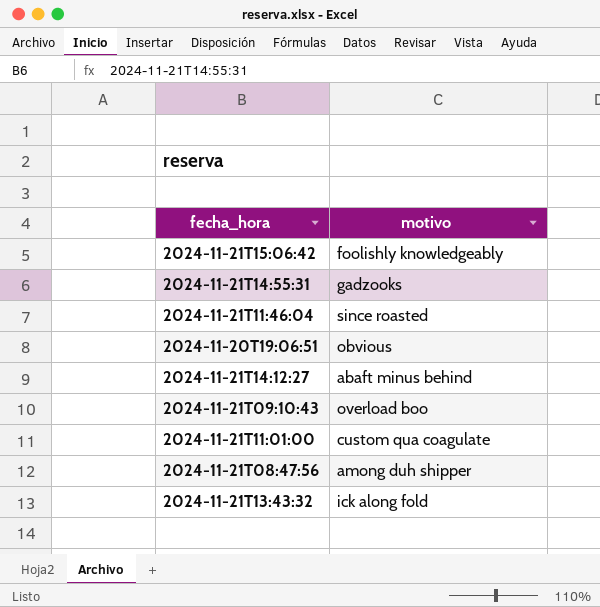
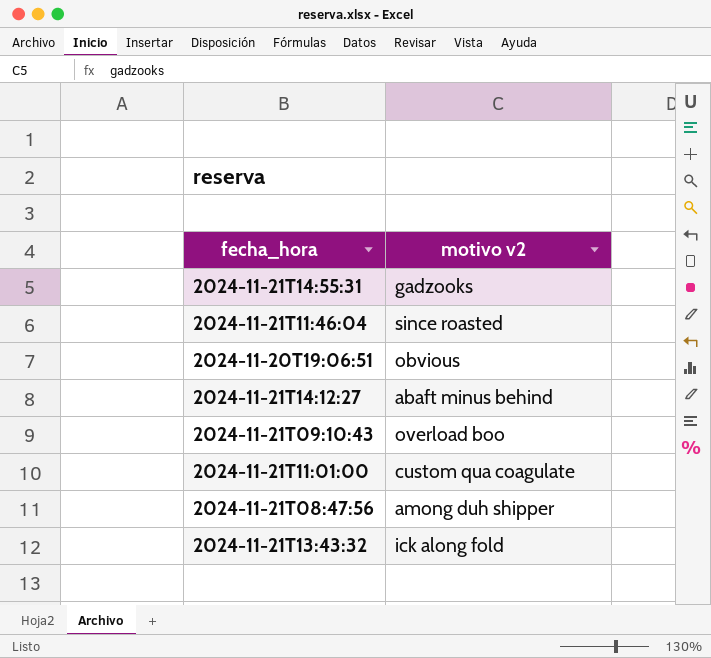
column name: motivo -> motivo v2
row 2024-11-21T15:06:42: foolishly knowledgeably -> none

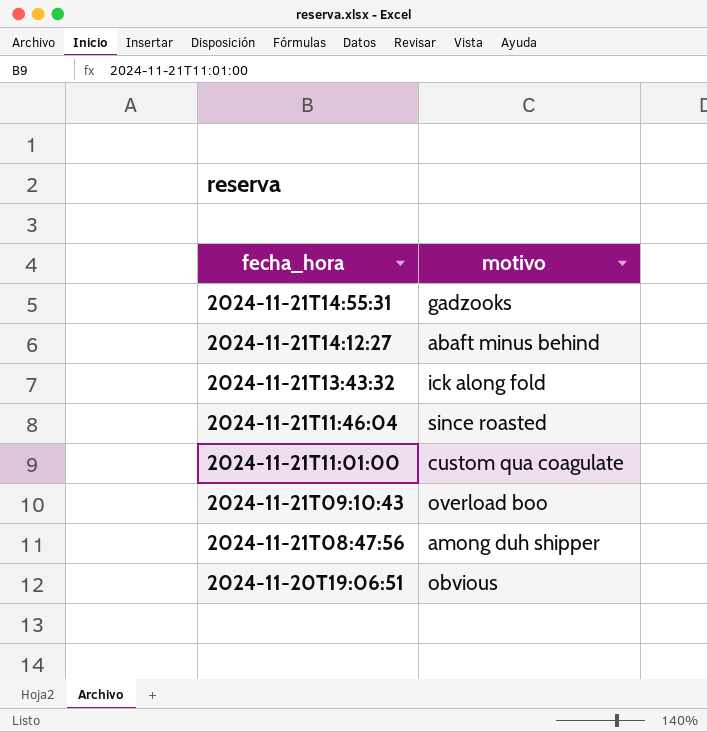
row order: none -> fecha_hora descending
column name: motivo v2 -> motivo

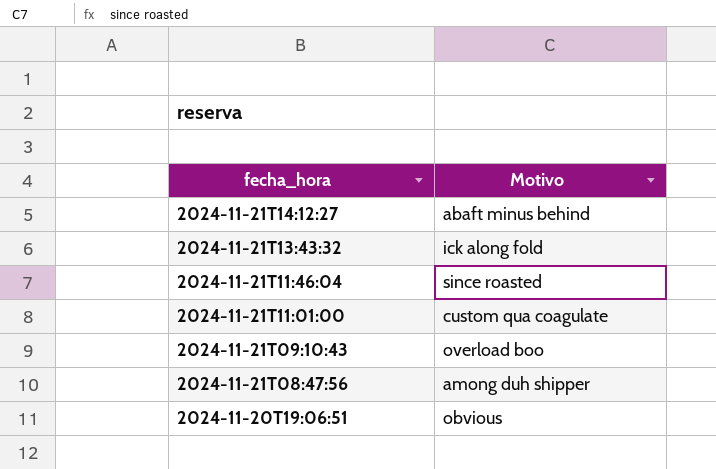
column name: motivo -> Motivo
row 2024-11-21T14:55:31: gadzooks -> none

